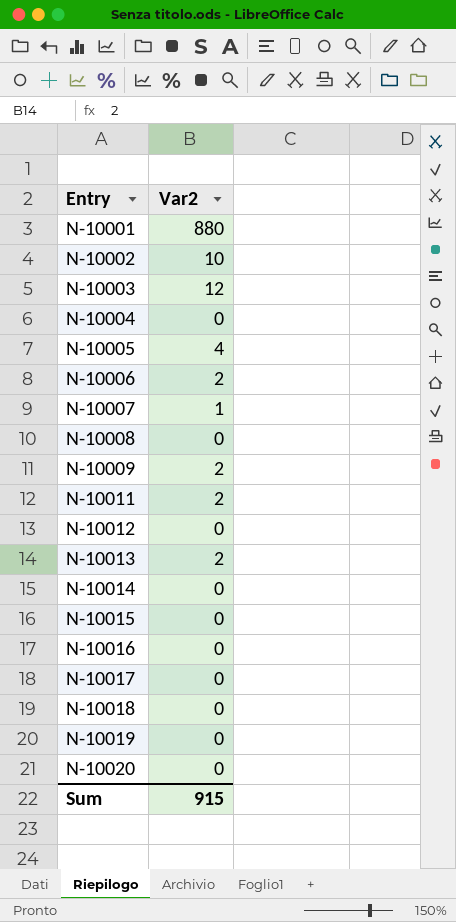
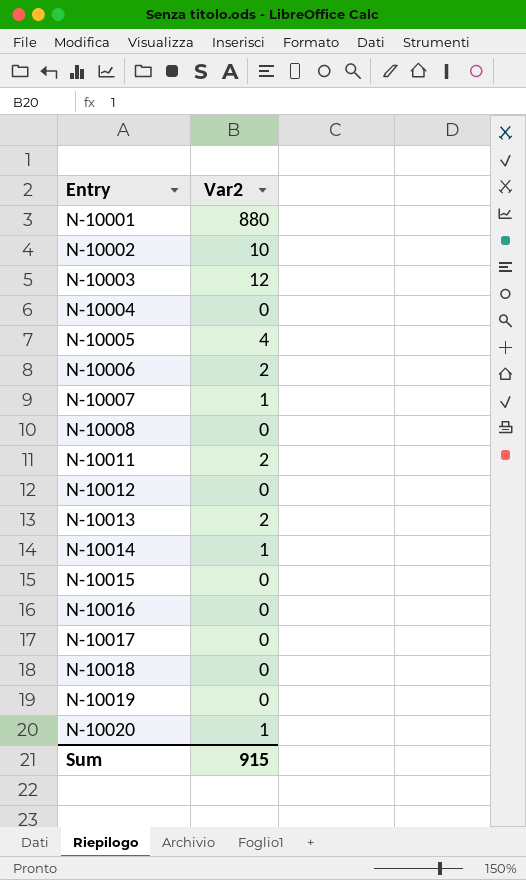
row N-10009: 2 -> none
N-10014 | Var2: 0 -> 1
N-10020 | Var2: 0 -> 1

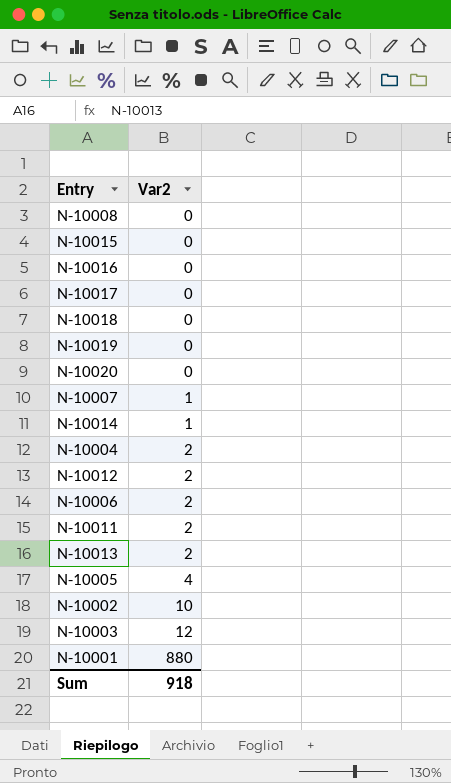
row order: Entry ascending -> Var2 ascending
N-10020 | Var2: 1 -> 0
N-10004 | Var2: 0 -> 2
N-10012 | Var2: 0 -> 2
Sum | Var2: 915 -> 918

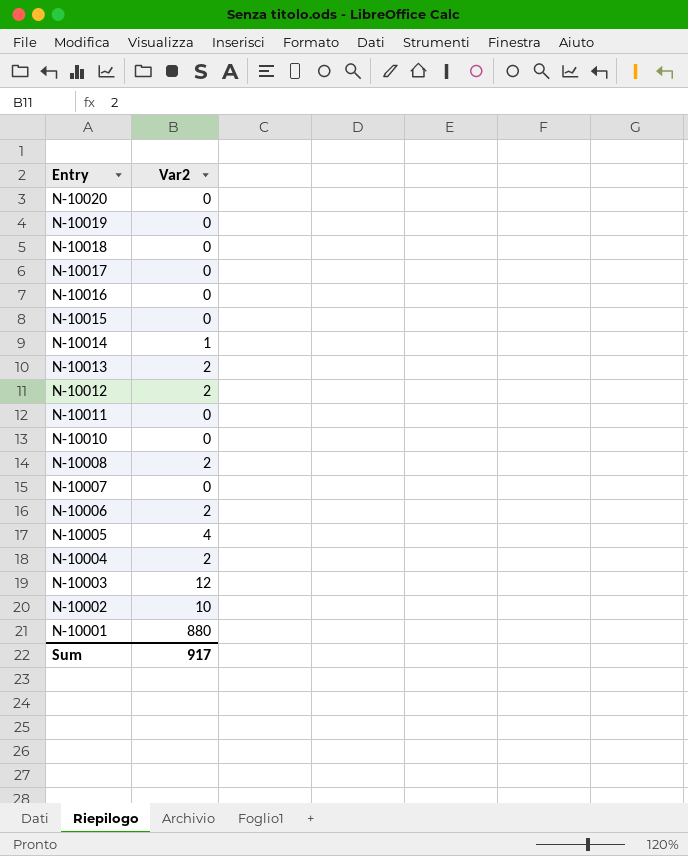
row order: Var2 ascending -> Entry descending
N-10011 | Var2: 2 -> 0
row N-10010: none -> 0
N-10008 | Var2: 0 -> 2
N-10007 | Var2: 1 -> 0
Sum | Var2: 918 -> 917

